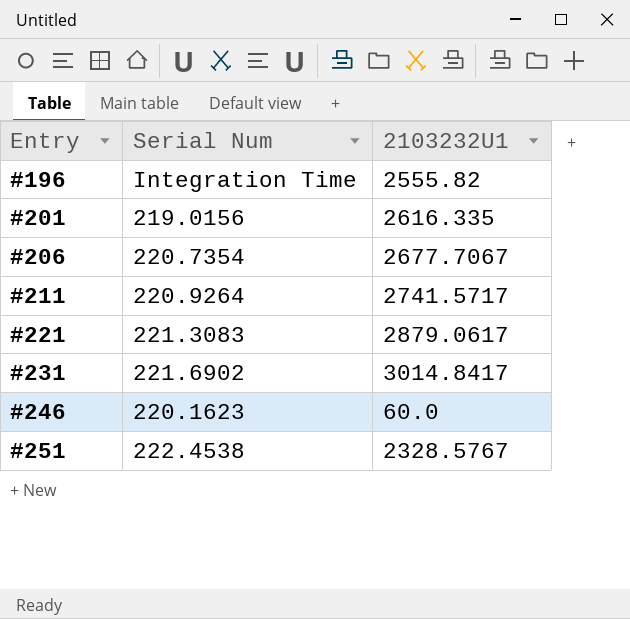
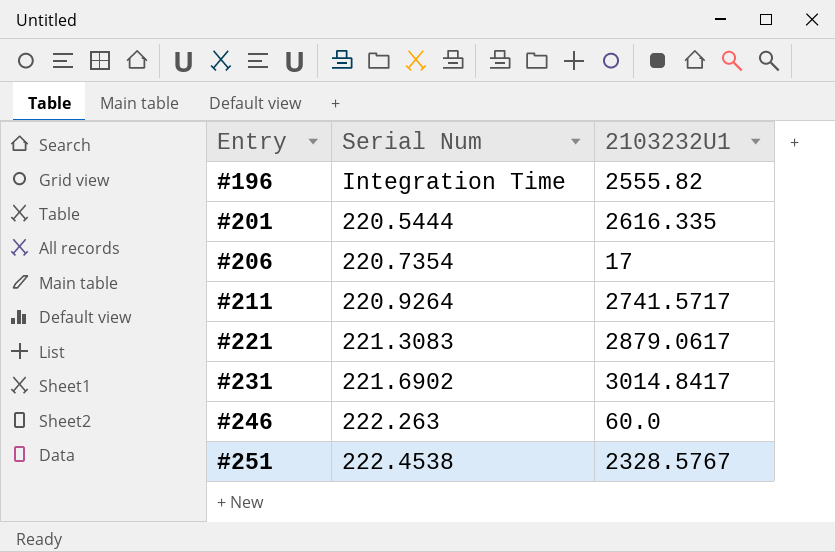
#201 | Serial Num: 219.0156 -> 220.5444
#206 | 2103232U1: 2677.7067 -> 17
#246 | Serial Num: 220.1623 -> 222.263

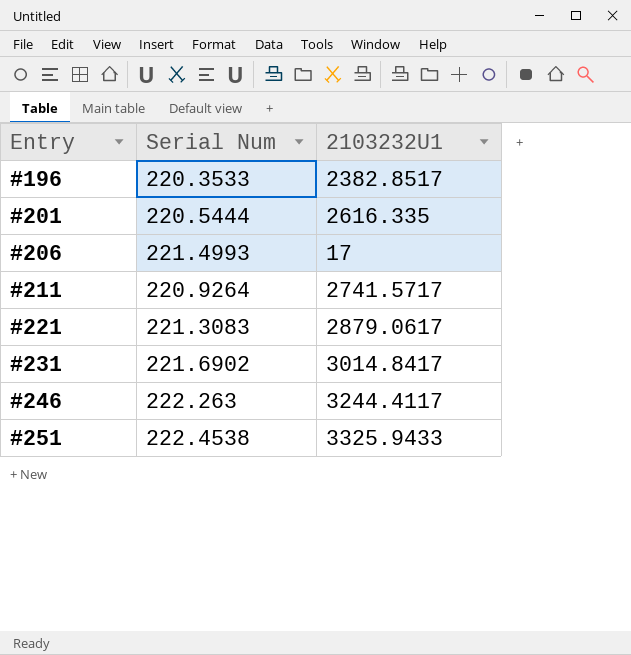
#196 | Serial Num: Integration Time -> 220.3533
#196 | 2103232U1: 2555.82 -> 2382.8517
#206 | Serial Num: 220.7354 -> 221.4993
#246 | 2103232U1: 60.0 -> 3244.4117
#251 | 2103232U1: 2328.5767 -> 3325.9433

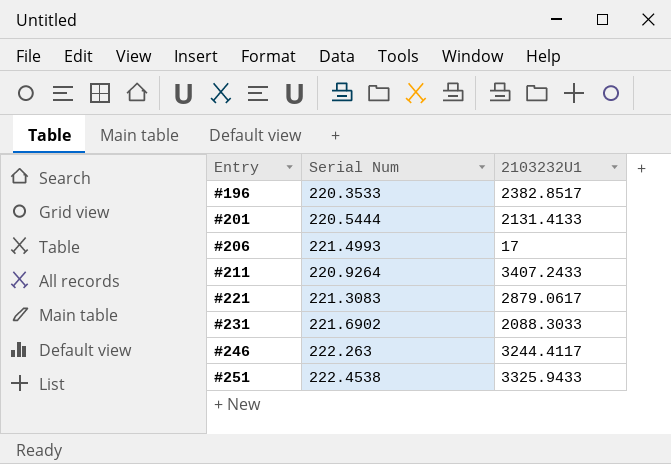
#201 | 2103232U1: 2616.335 -> 2131.4133
#211 | 2103232U1: 2741.5717 -> 3407.2433
#231 | 2103232U1: 3014.8417 -> 2088.3033

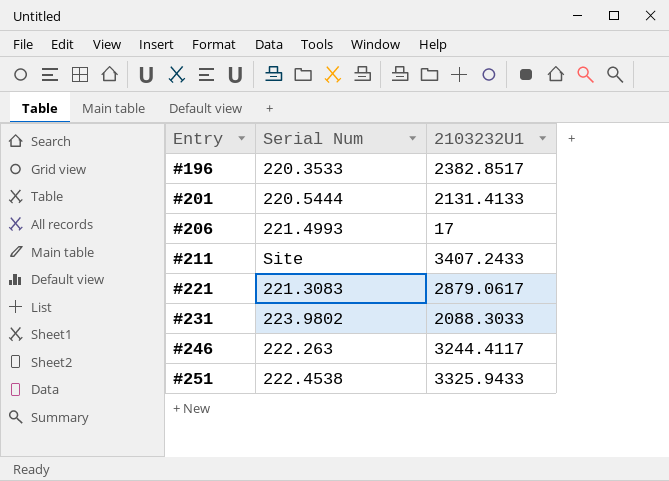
#211 | Serial Num: 220.9264 -> Site
#231 | Serial Num: 221.6902 -> 223.9802

